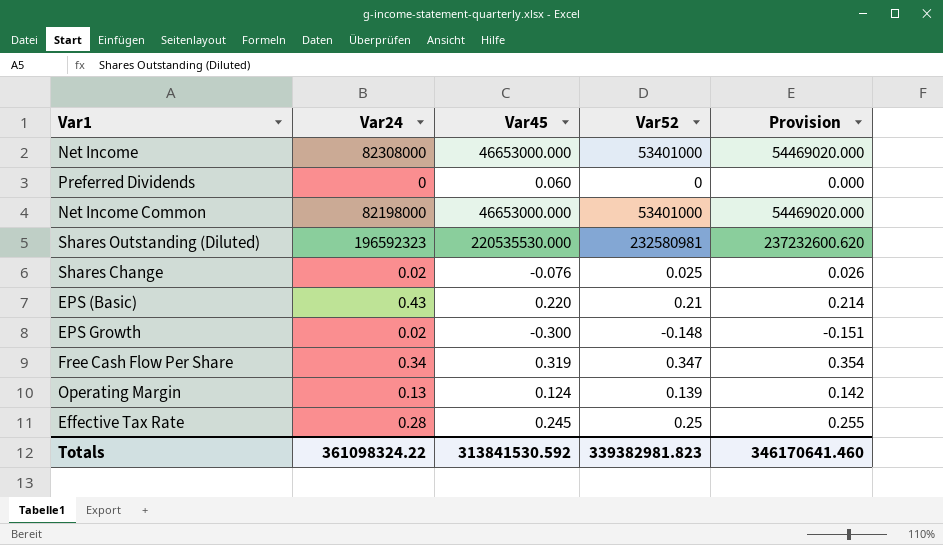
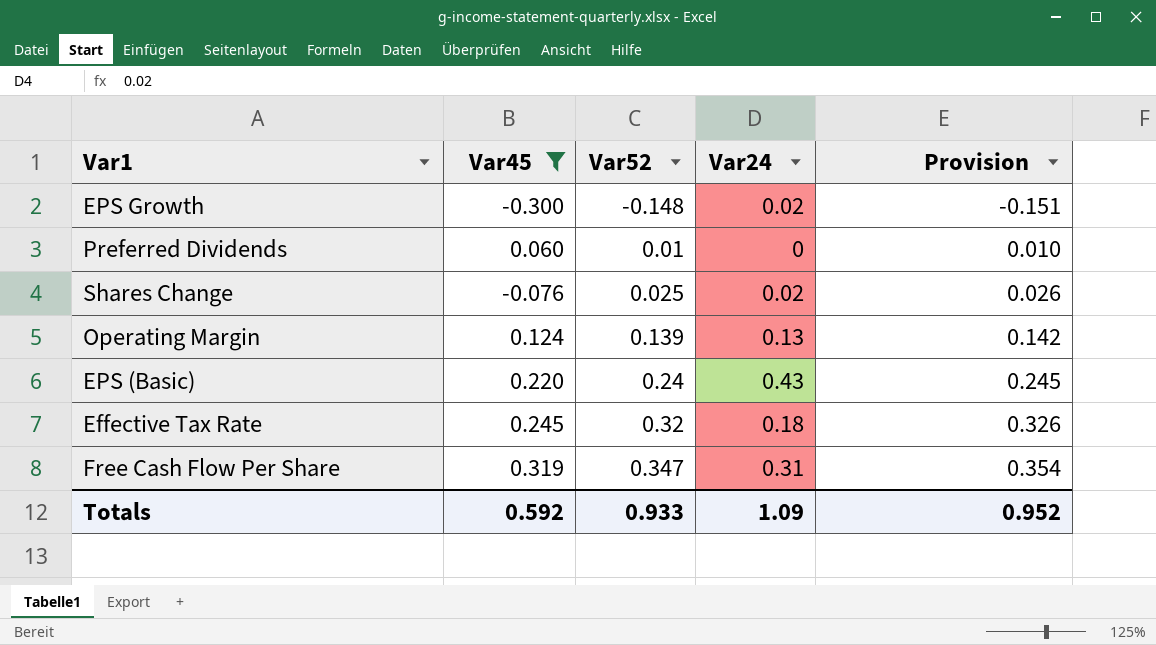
filter: none -> Var45 <= 0.319
row order: none -> Var52 ascending
column Var24 | position: 2 -> 4
Preferred Dividends | Var52: 0 -> 0.01
Preferred Dividends | Provision: 0.000 -> 0.010
EPS (Basic) | Var52: 0.21 -> 0.24
EPS (Basic) | Provision: 0.214 -> 0.245
Effective Tax Rate | Var52: 0.25 -> 0.32
Effective Tax Rate | Var24: 0.28 -> 0.18
Effective Tax Rate | Provision: 0.255 -> 0.326
Free Cash Flow Per Share | Var24: 0.34 -> 0.31
Totals | Var45: 313841530.592 -> 0.592
Totals | Var52: 339382981.823 -> 0.933
Totals | Var24: 361098324.22 -> 1.09
Totals | Provision: 346170641.460 -> 0.952

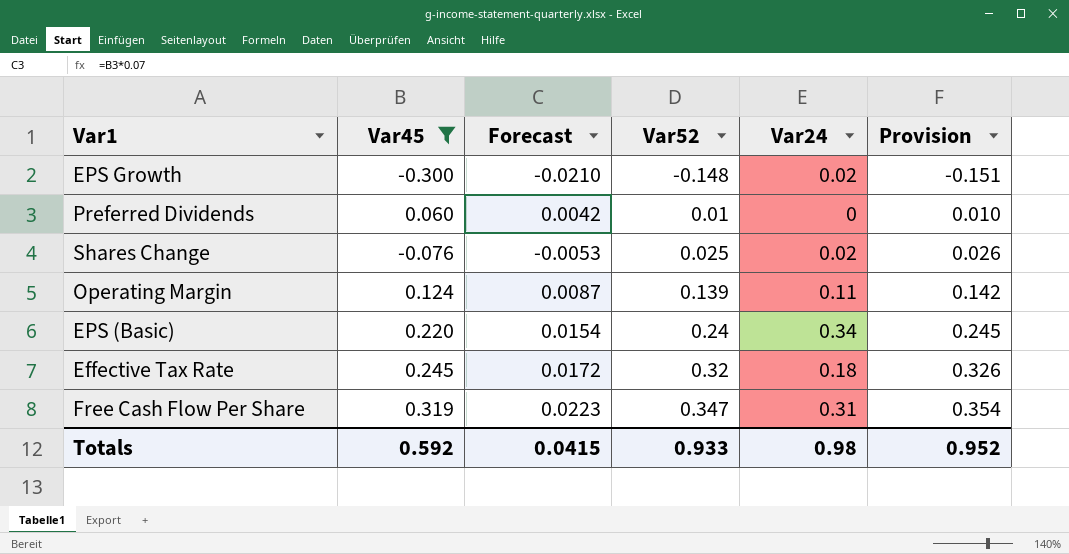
column Forecast | formula: none -> [Var45] * 0.07
Operating Margin | Var24: 0.13 -> 0.11
EPS (Basic) | Var24: 0.43 -> 0.34
Totals | Var24: 1.09 -> 0.98

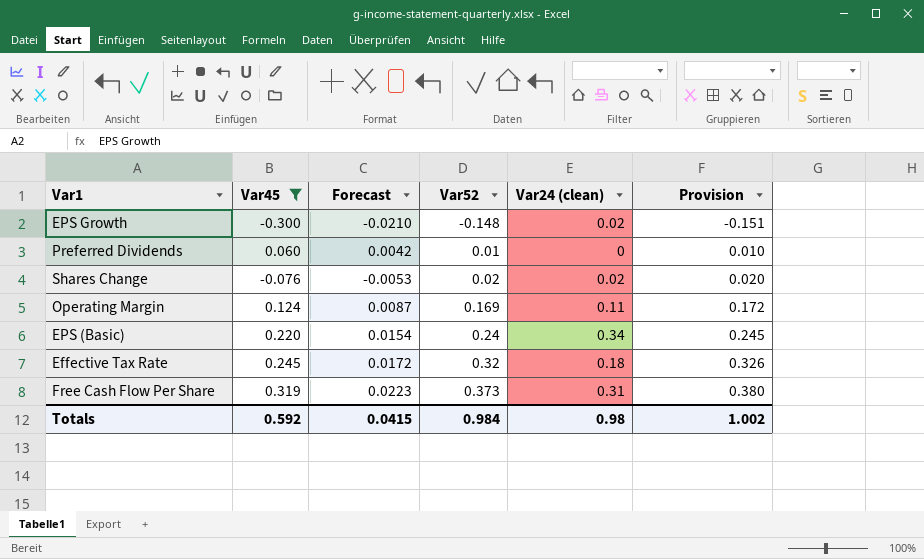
column name: Var24 -> Var24 (clean)
Shares Change | Var52: 0.025 -> 0.02
Shares Change | Provision: 0.026 -> 0.020
Operating Margin | Var52: 0.139 -> 0.169
Operating Margin | Provision: 0.142 -> 0.172
Free Cash Flow Per Share | Var52: 0.347 -> 0.373
Free Cash Flow Per Share | Provision: 0.354 -> 0.380
Totals | Var52: 0.933 -> 0.984
Totals | Provision: 0.952 -> 1.002

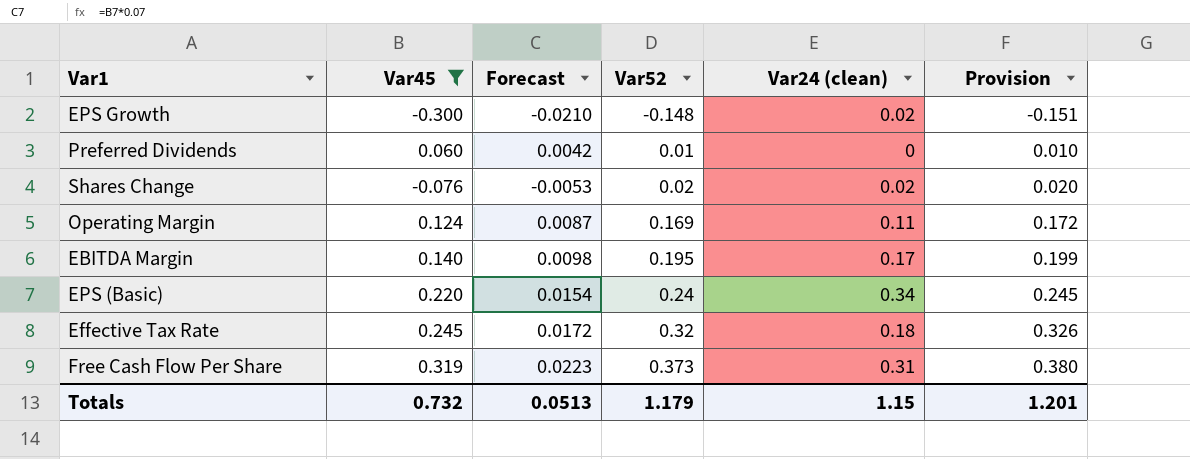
row EBITDA Margin: none -> 0.140 | 0.0098 | 0.195 | 0.17 | 0.199
Totals | Var45: 0.592 -> 0.732
Totals | Forecast: 0.0415 -> 0.0513
Totals | Var52: 0.984 -> 1.179
Totals | Var24 (clean): 0.98 -> 1.15
Totals | Provision: 1.002 -> 1.201

